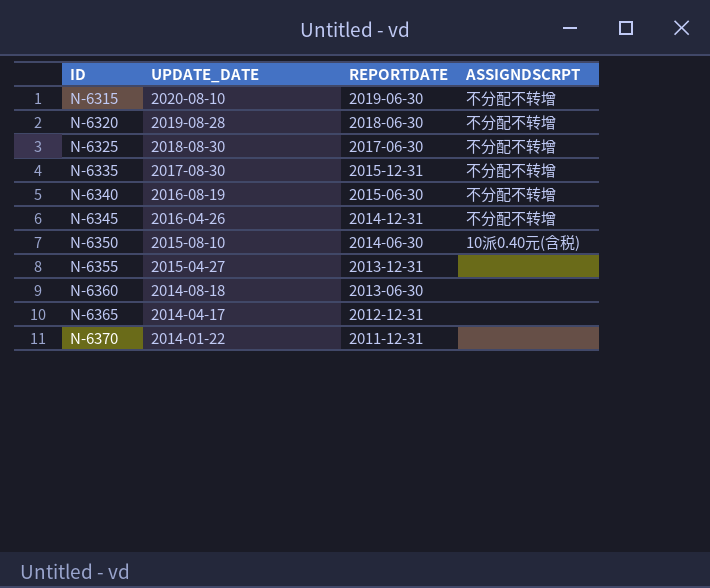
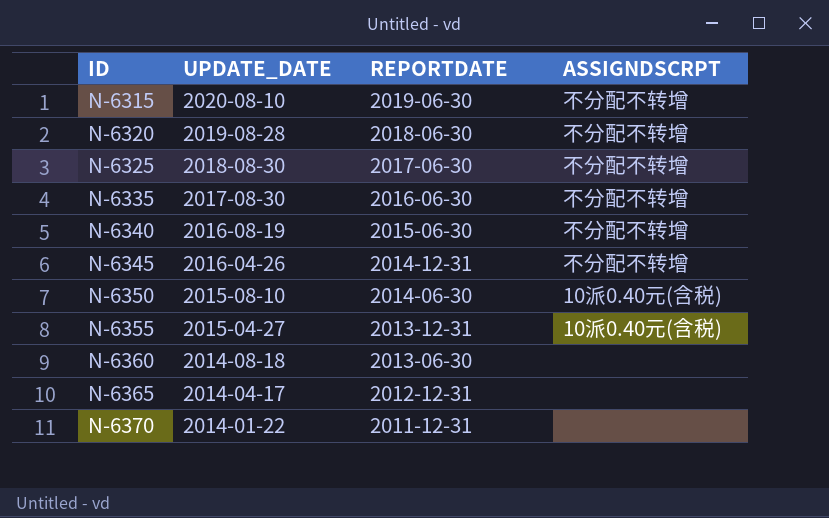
N-6335 | REPORTDATE: 2015-12-31 -> 2016-06-30
N-6355 | ASSIGNDSCRPT: none -> 10派0.40元(含税)

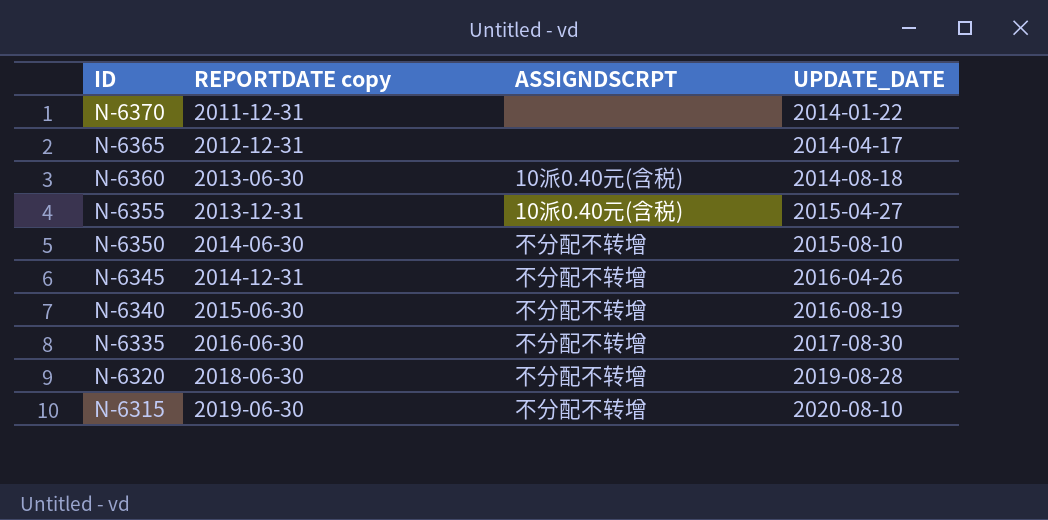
row order: ID ascending -> ID descending
column name: REPORTDATE -> REPORTDATE copy
column UPDATE_DATE | position: 2 -> 4
row N-6325: 2018-08-30 | 2017-06-30 | 不分配不转增 -> none
N-6360 | ASSIGNDSCRPT: none -> 10派0.40元(含税)
N-6350 | ASSIGNDSCRPT: 10派0.40元(含税) -> 不分配不转增

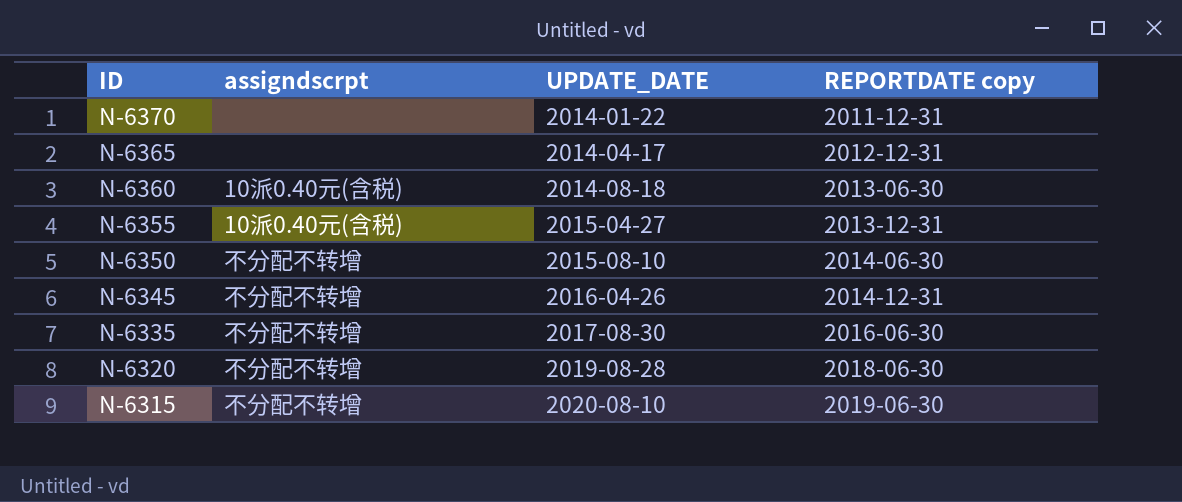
column name: ASSIGNDSCRPT -> assigndscrpt
column REPORTDATE copy | position: 2 -> 4
row N-6340: 2015-06-30 | 不分配不转增 | 2016-08-19 -> none

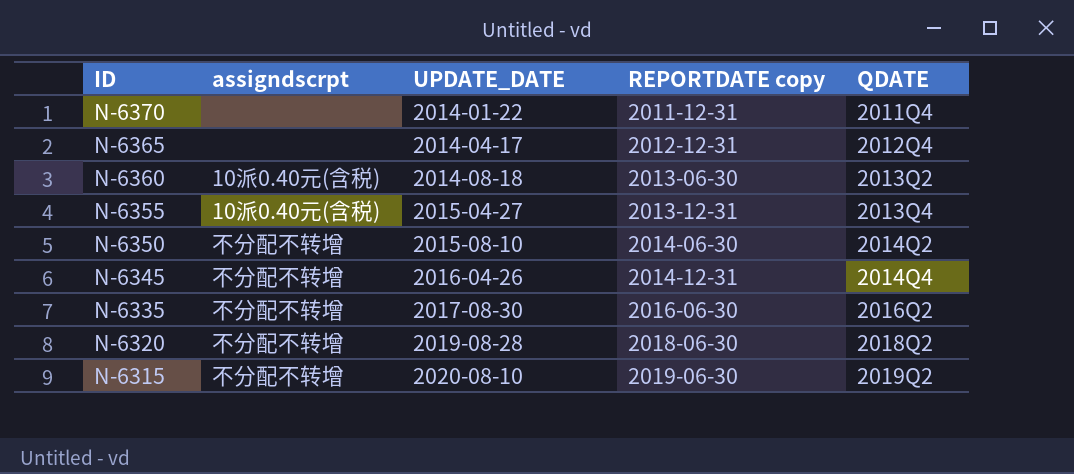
column QDATE | position: none -> 5

